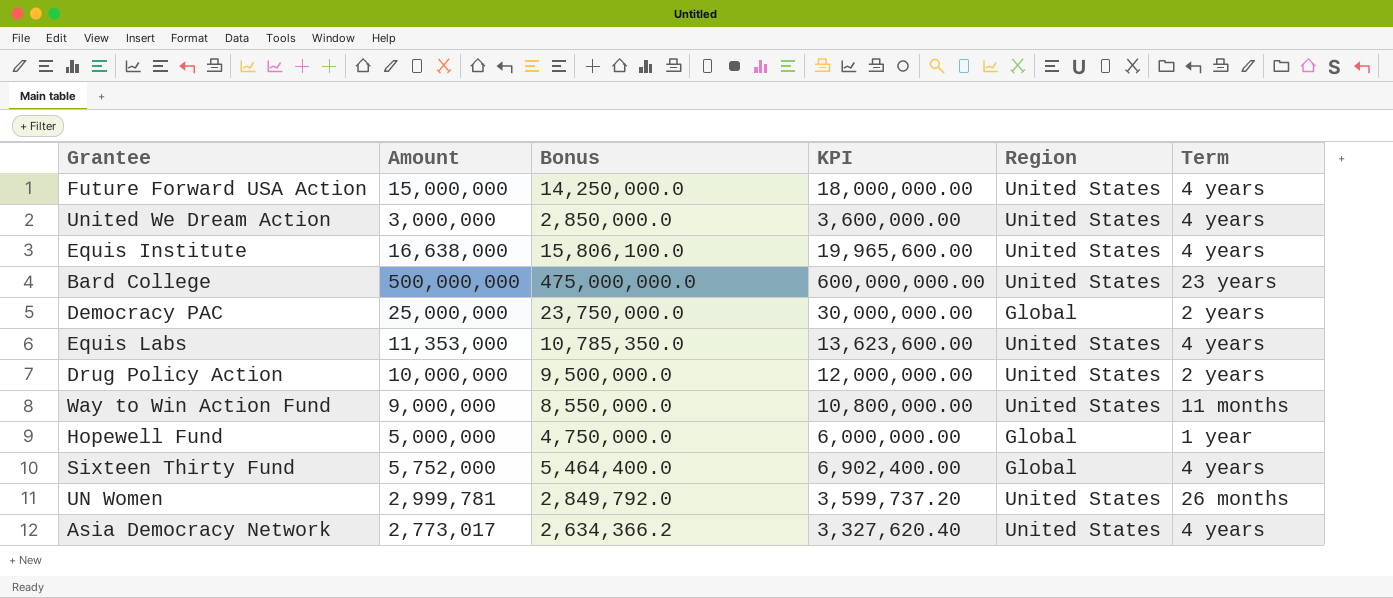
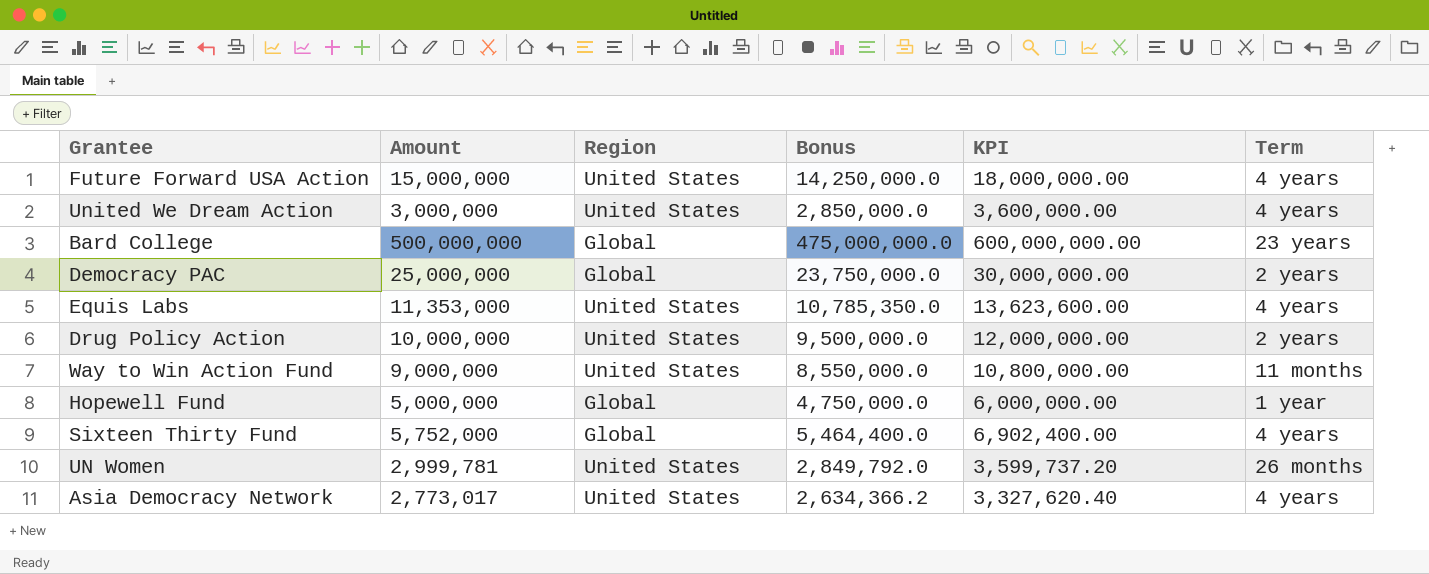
column Region | position: 5 -> 3
row Equis Institute: 16,638,000 | 15,806,100.0 | 19,965,600.00 | United States | 4 years -> none
Bard College | Region: United States -> Global

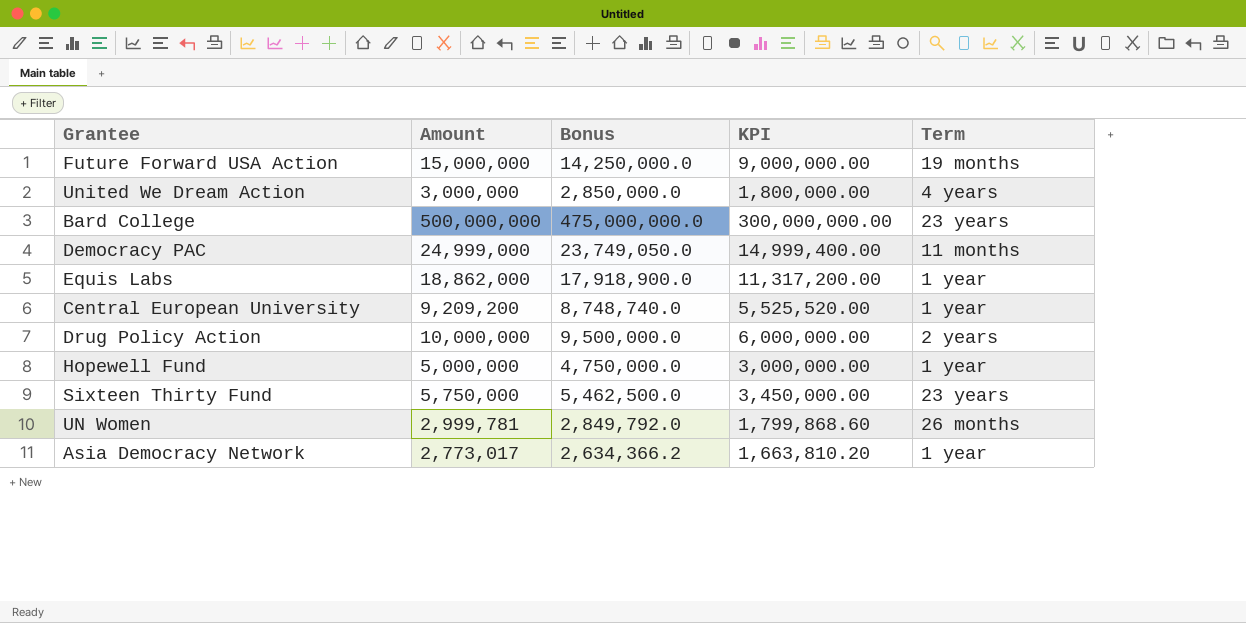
column Region | position: 3 -> none
column KPI | formula: [Amount] * 1.2 -> [Amount] * 0.6
row Way to Win Action Fund: 9,000,000 | United States | 8,550,000.0 | 10,800,000.00 | 11 months -> none
Future Forward USA Action | Term: 4 years -> 19 months
Democracy PAC | Amount: 25,000,000 -> 24,999,000
Democracy PAC | Bonus: 23,750,000.0 -> 23,749,050.0
Democracy PAC | Term: 2 years -> 11 months
Equis Labs | Amount: 11,353,000 -> 18,862,000
Equis Labs | Bonus: 10,785,350.0 -> 17,918,900.0
Equis Labs | Term: 4 years -> 1 year
row Central European University: none -> 9,209,200 | 8,748,740.0 | 5,525,520.00 | 1 year
Sixteen Thirty Fund | Amount: 5,752,000 -> 5,750,000
Sixteen Thirty Fund | Bonus: 5,464,400.0 -> 5,462,500.0
Sixteen Thirty Fund | Term: 4 years -> 23 years
Asia Democracy Network | Term: 4 years -> 1 year

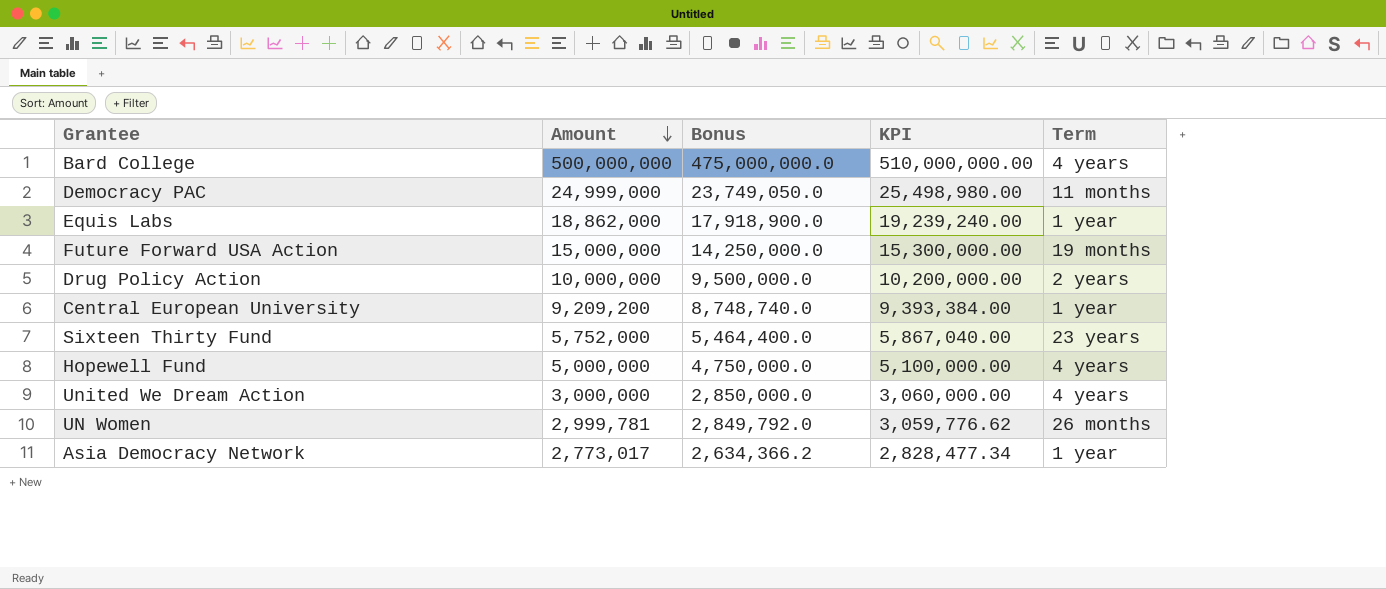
row order: none -> Amount descending
column KPI | formula: [Amount] * 0.6 -> [Amount] * 1.02
Bard College | Term: 23 years -> 4 years
Sixteen Thirty Fund | Amount: 5,750,000 -> 5,752,000
Sixteen Thirty Fund | Bonus: 5,462,500.0 -> 5,464,400.0
Hopewell Fund | Term: 1 year -> 4 years

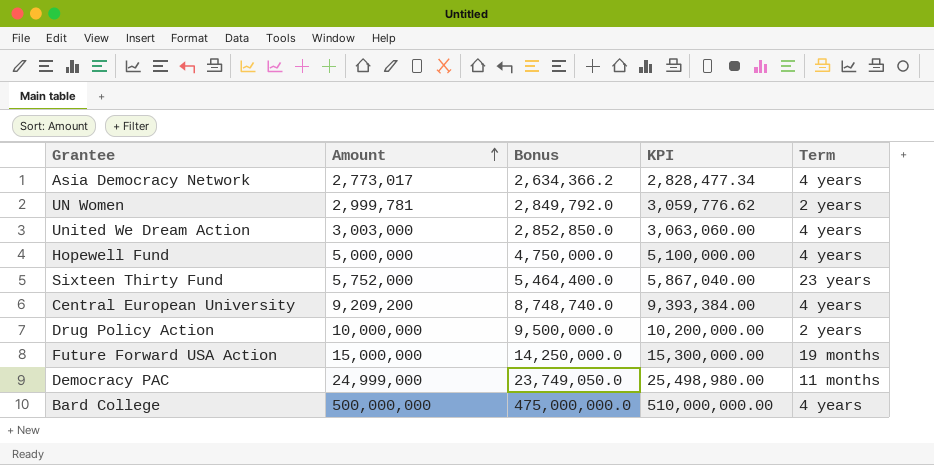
row order: Amount descending -> Amount ascending
row Equis Labs: 18,862,000 | 17,918,900.0 | 19,239,240.00 | 1 year -> none
Asia Democracy Network | Term: 1 year -> 4 years
UN Women | Term: 26 months -> 2 years
United We Dream Action | Amount: 3,000,000 -> 3,003,000
United We Dream Action | Bonus: 2,850,000.0 -> 2,852,850.0
United We Dream Action | KPI: 3,060,000.00 -> 3,063,060.00
Central European University | Term: 1 year -> 4 years

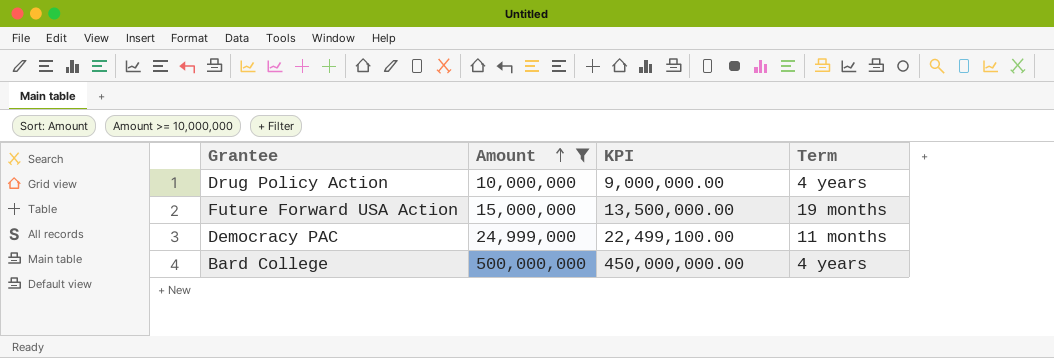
filter: none -> Amount >= 10,000,000
column Bonus | formula: [Amount] * 0.95 -> none
column KPI | formula: [Amount] * 1.02 -> [Amount] * 0.9
Drug Policy Action | Term: 2 years -> 4 years

